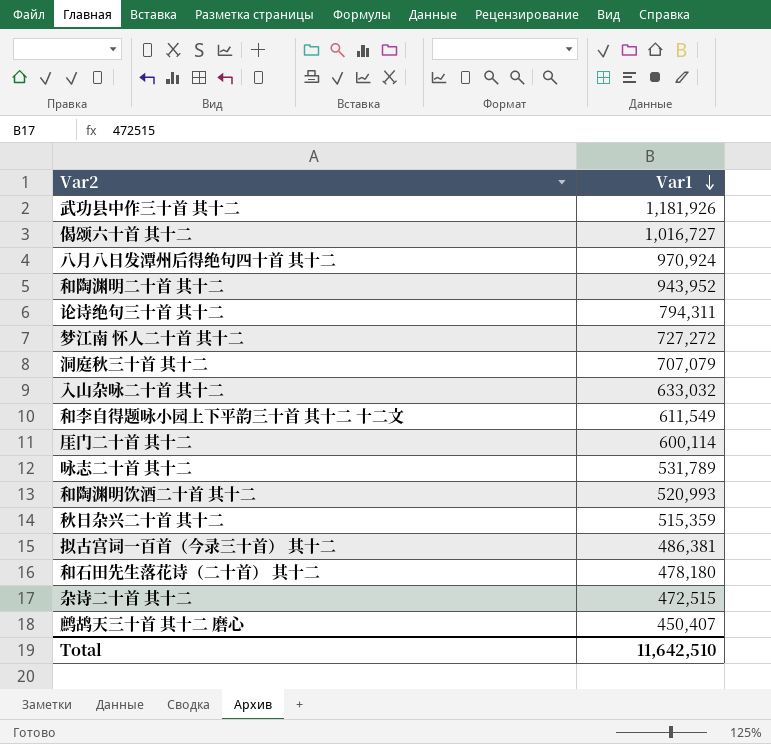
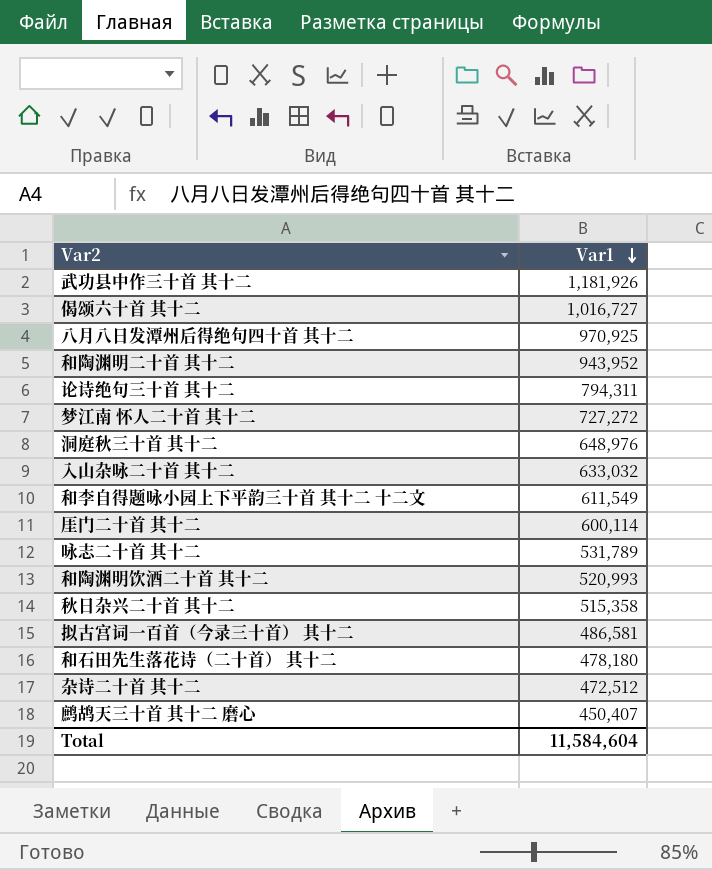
八月八日发潭州后得绝句四十首 其十二 | Var1: 970,924 -> 970,925
洞庭秋三十首 其十二 | Var1: 707,079 -> 648,976
秋日杂兴二十首 其十二 | Var1: 515,359 -> 515,358
拟古宫词一百首（今录三十首） 其十二 | Var1: 486,381 -> 486,581
杂诗二十首 其十二 | Var1: 472,515 -> 472,512
Total | Var1: 11,642,510 -> 11,584,604

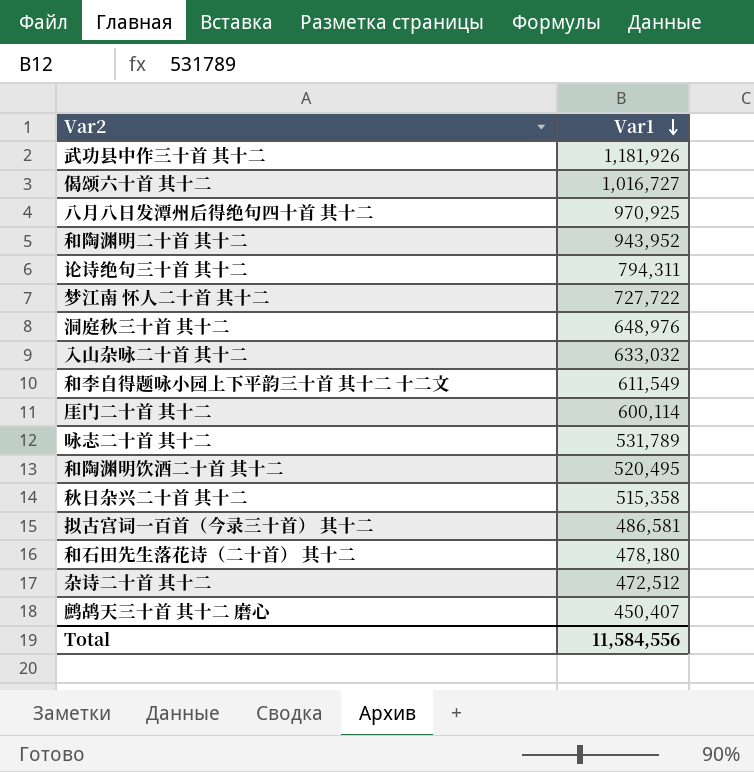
梦江南 怀人二十首 其十二 | Var1: 727,272 -> 727,722
和陶渊明饮酒二十首 其十二 | Var1: 520,993 -> 520,495
Total | Var1: 11,584,604 -> 11,584,556

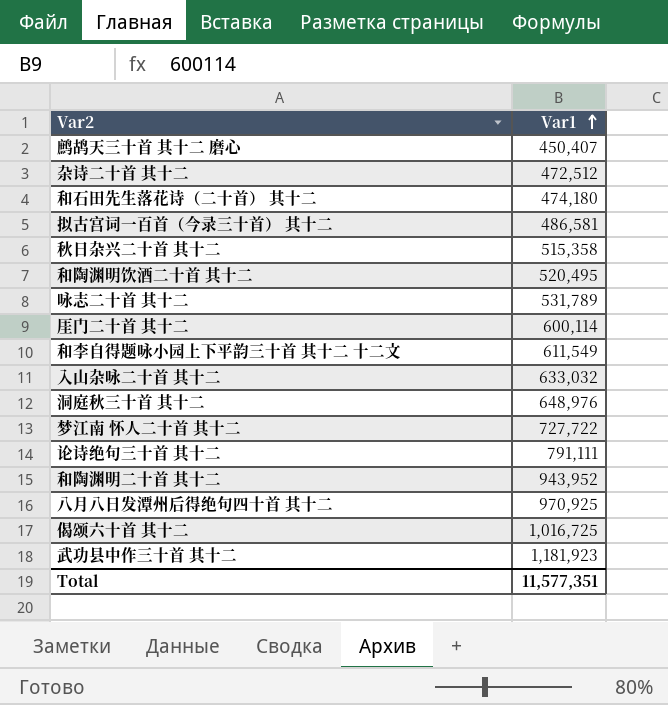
row order: Var1 descending -> Var1 ascending
和石田先生落花诗（二十首） 其十二 | Var1: 478,180 -> 474,180
论诗绝句三十首 其十二 | Var1: 794,311 -> 791,111
偈颂六十首 其十二 | Var1: 1,016,727 -> 1,016,725
武功县中作三十首 其十二 | Var1: 1,181,926 -> 1,181,923
Total | Var1: 11,584,556 -> 11,577,351

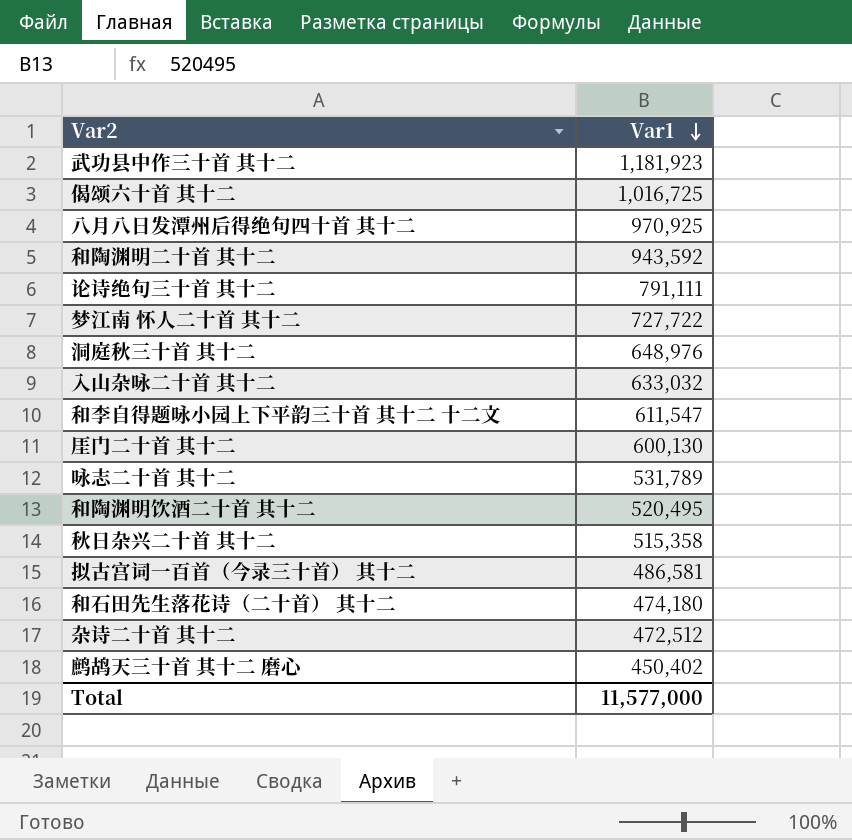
row order: Var1 ascending -> Var1 descending
和陶渊明二十首 其十二 | Var1: 943,952 -> 943,592
和李自得题咏小园上下平韵三十首 其十二 十二文 | Var1: 611,549 -> 611,547
厓门二十首 其十二 | Var1: 600,114 -> 600,130
鹧鸪天三十首 其十二 磨心 | Var1: 450,407 -> 450,402
Total | Var1: 11,577,351 -> 11,577,000

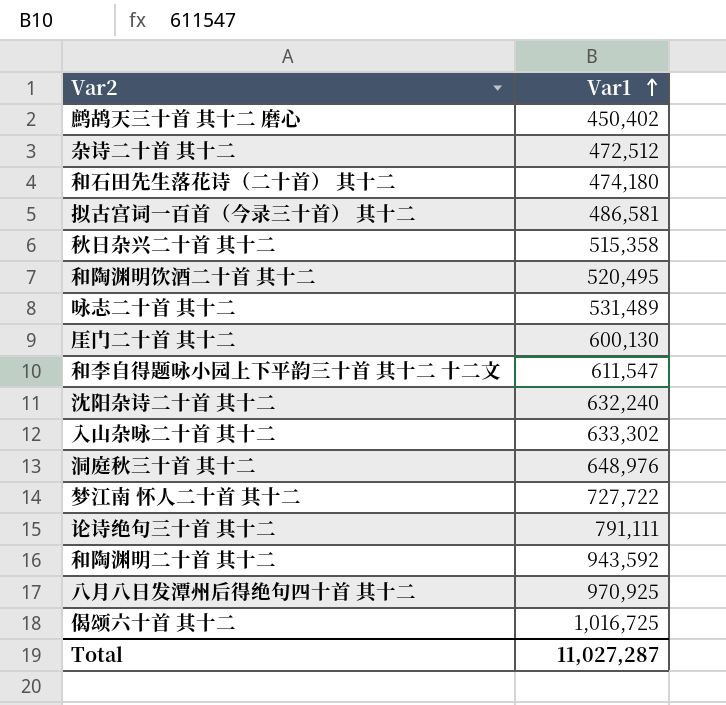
row order: Var1 descending -> Var1 ascending
row 武功县中作三十首 其十二: 1,181,923 -> none
咏志二十首 其十二 | Var1: 531,789 -> 531,489
row 沈阳杂诗二十首 其十二: none -> 632,240
入山杂咏二十首 其十二 | Var1: 633,032 -> 633,302
Total | Var1: 11,577,000 -> 11,027,287

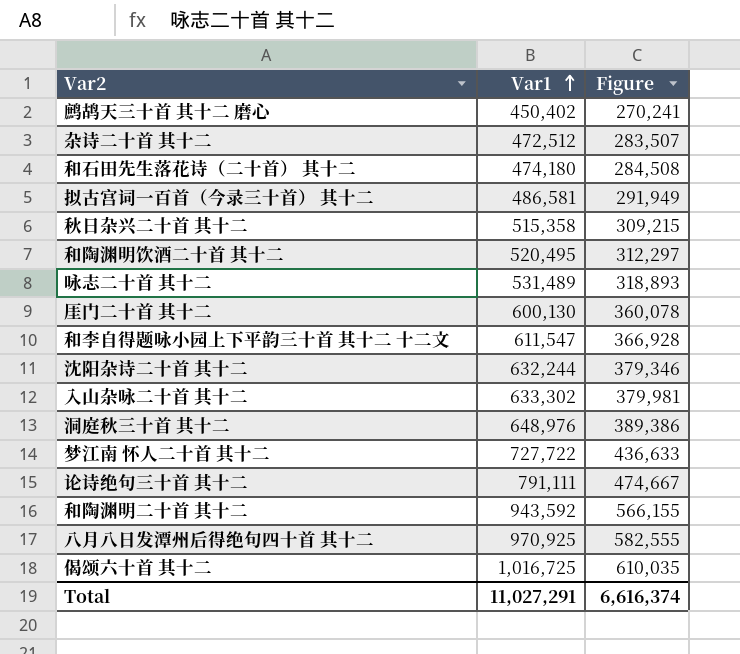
column Figure | formula: none -> [Var1] * 0.6
沈阳杂诗二十首 其十二 | Var1: 632,240 -> 632,244
Total | Var1: 11,027,287 -> 11,027,291

